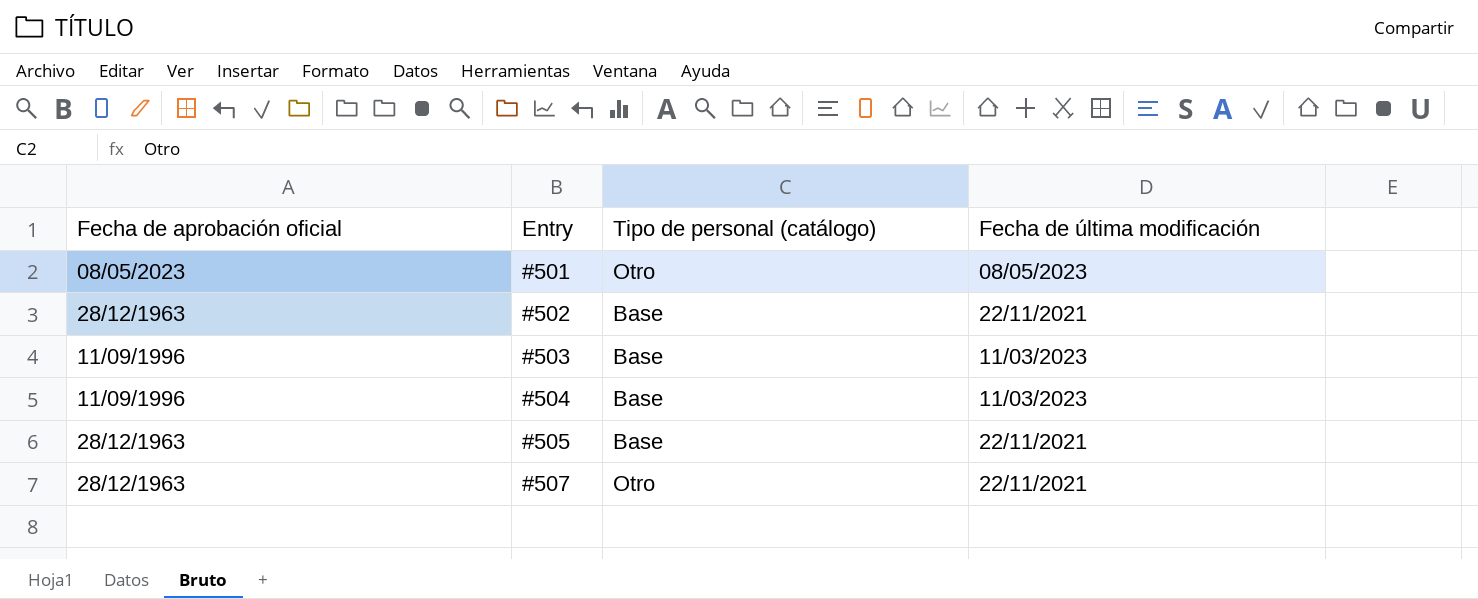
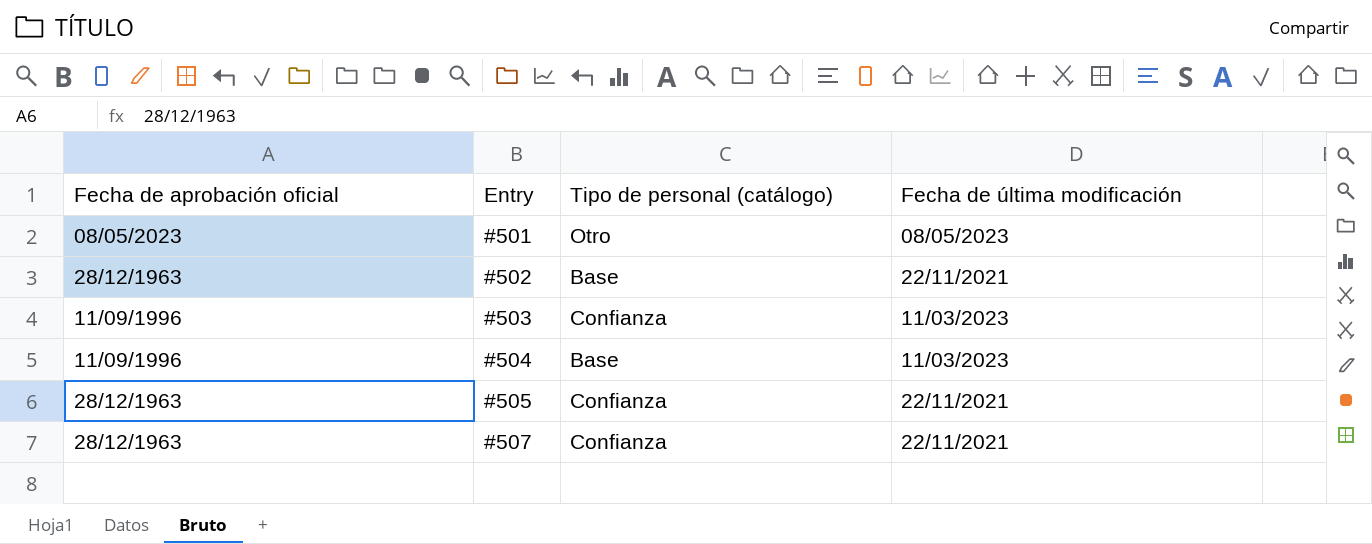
#503 | Tipo de personal (catálogo): Base -> Confianza
#505 | Tipo de personal (catálogo): Base -> Confianza
#507 | Tipo de personal (catálogo): Otro -> Confianza

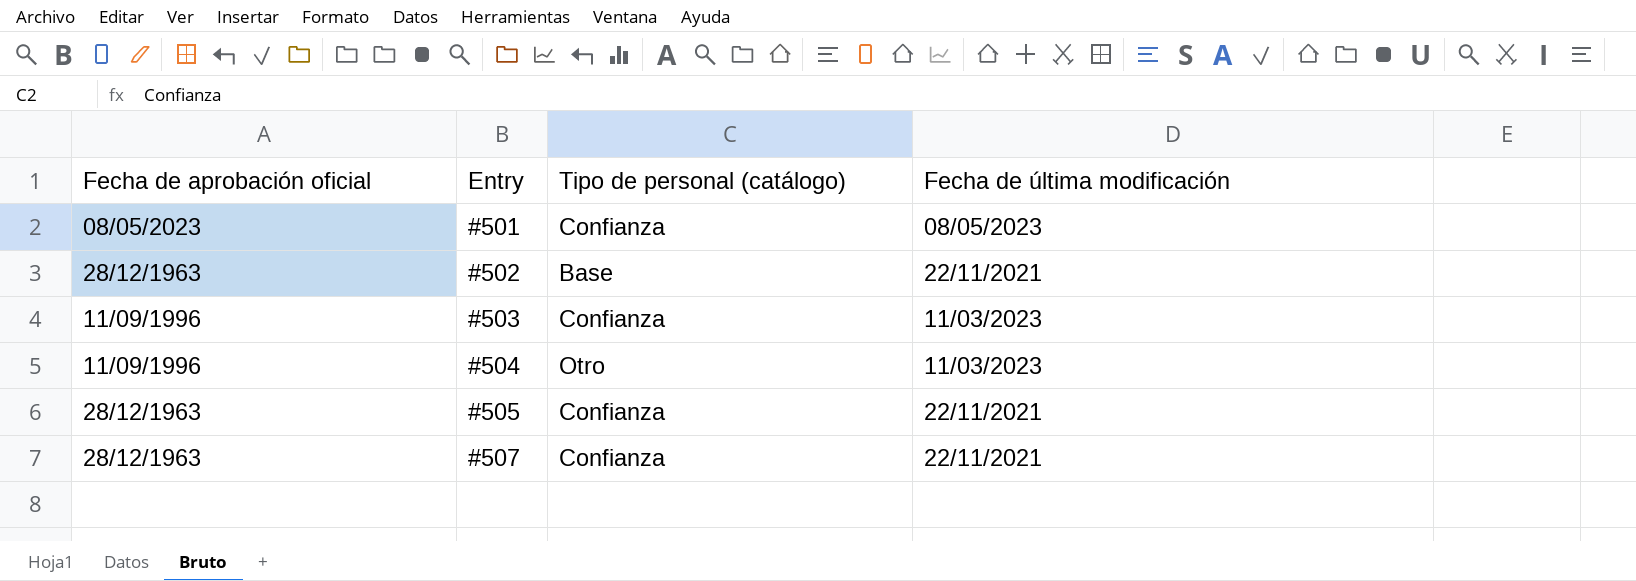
#501 | Tipo de personal (catálogo): Otro -> Confianza
#504 | Tipo de personal (catálogo): Base -> Otro

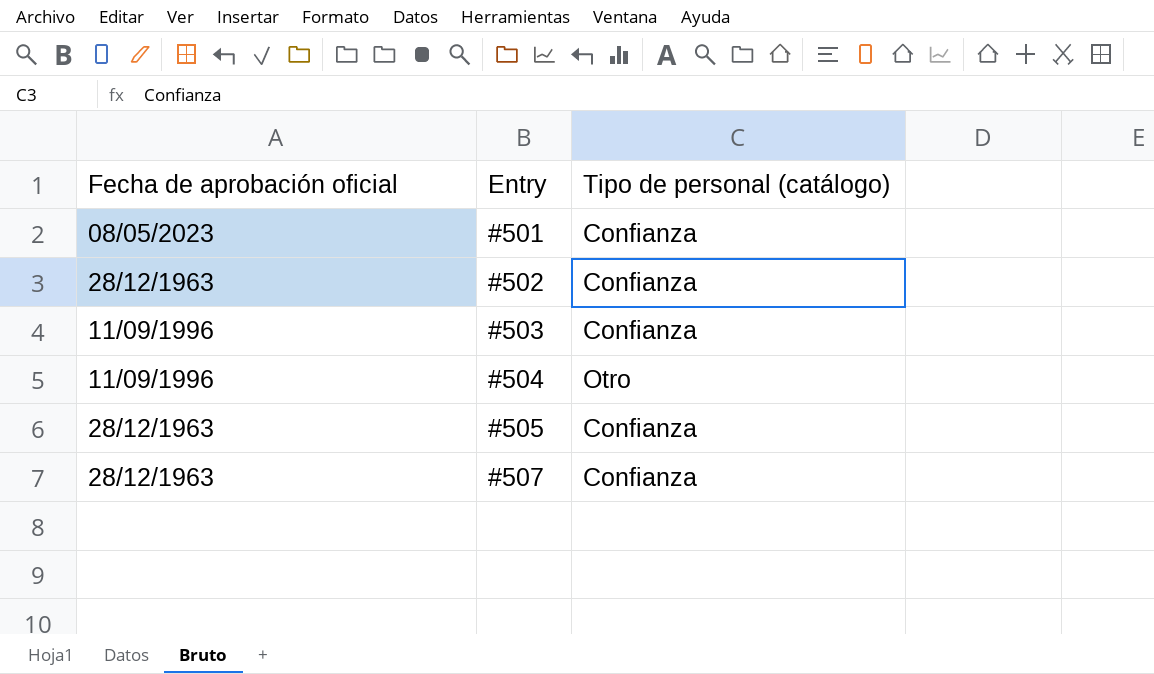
column Fecha de última modificación | position: 4 -> none
#502 | Tipo de personal (catálogo): Base -> Confianza

